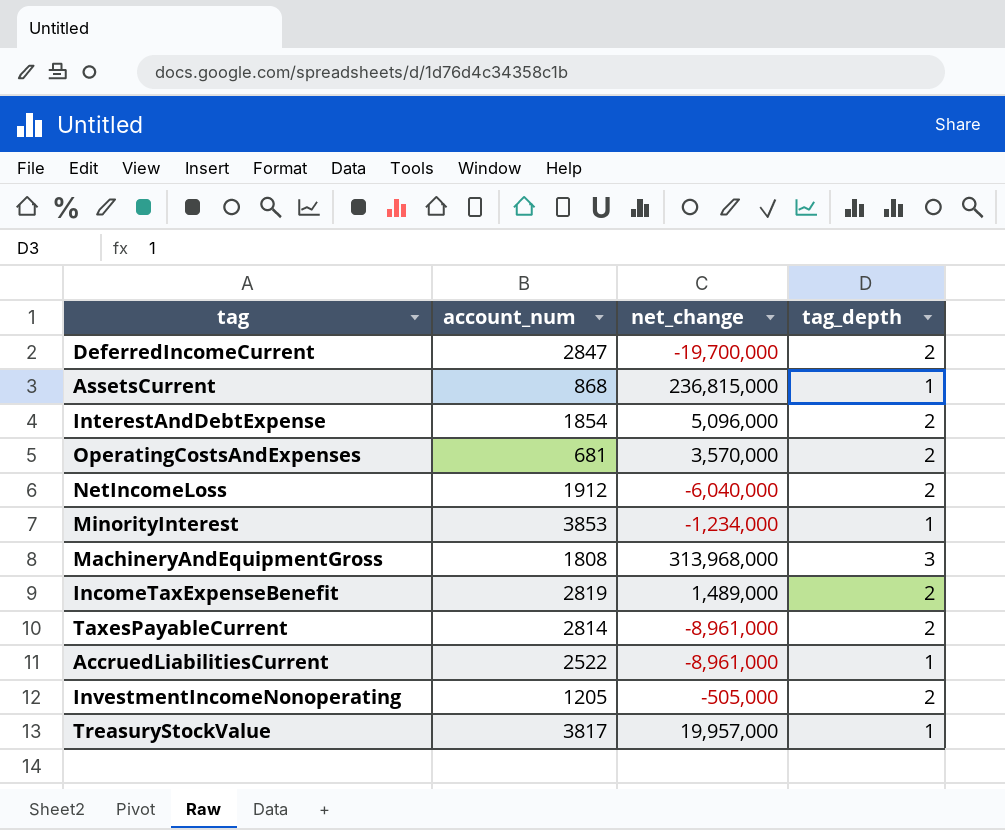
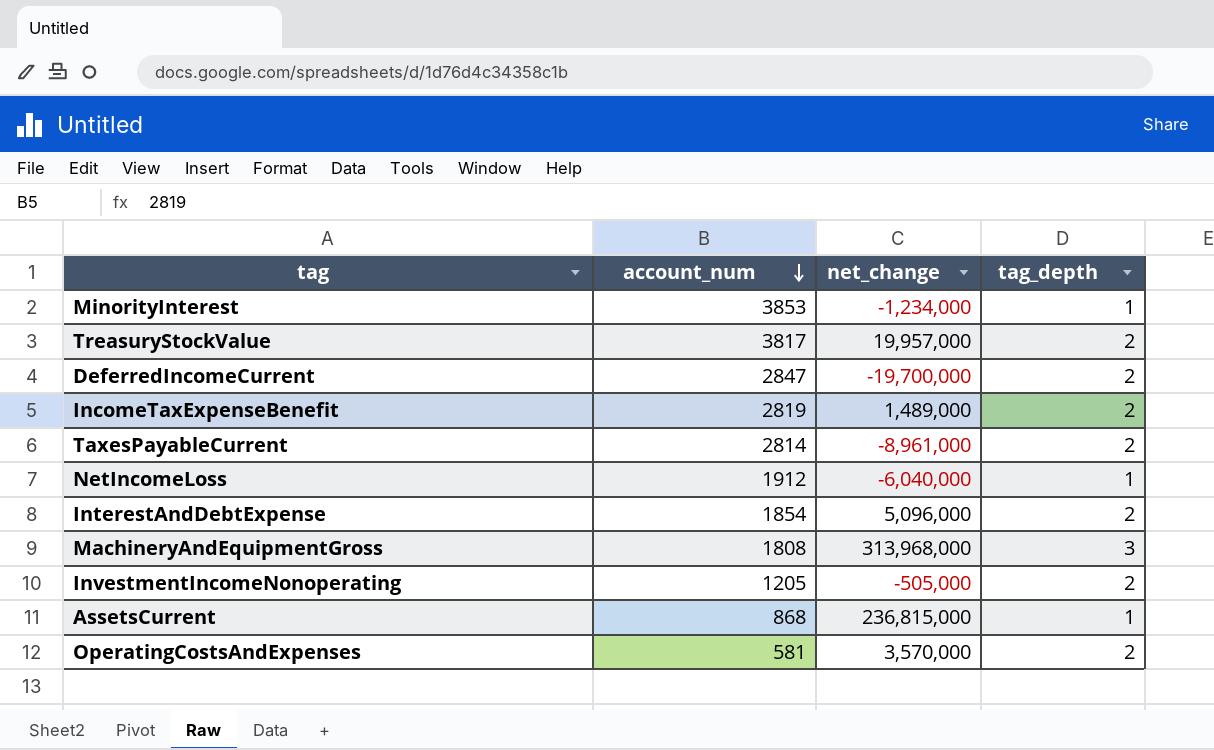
row order: none -> account_num descending
row AccruedLiabilitiesCurrent: 2522 | -8,961,000 | 1 -> none
TreasuryStockValue | tag_depth: 1 -> 2
NetIncomeLoss | tag_depth: 2 -> 1
OperatingCostsAndExpenses | account_num: 681 -> 581

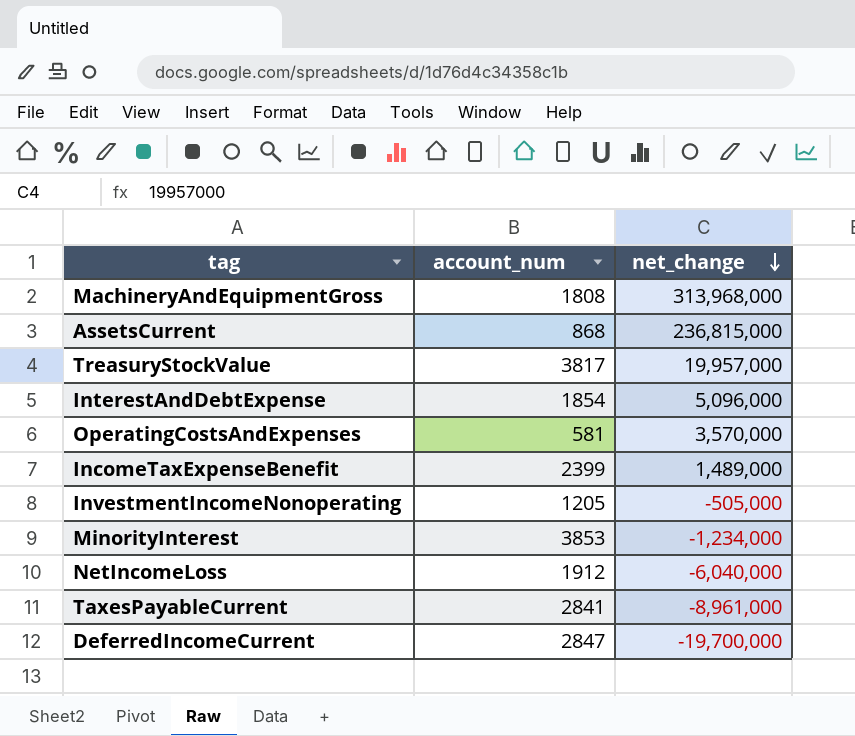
row order: account_num descending -> net_change descending
column tag_depth | position: 4 -> none
IncomeTaxExpenseBenefit | account_num: 2819 -> 2399
TaxesPayableCurrent | account_num: 2814 -> 2841

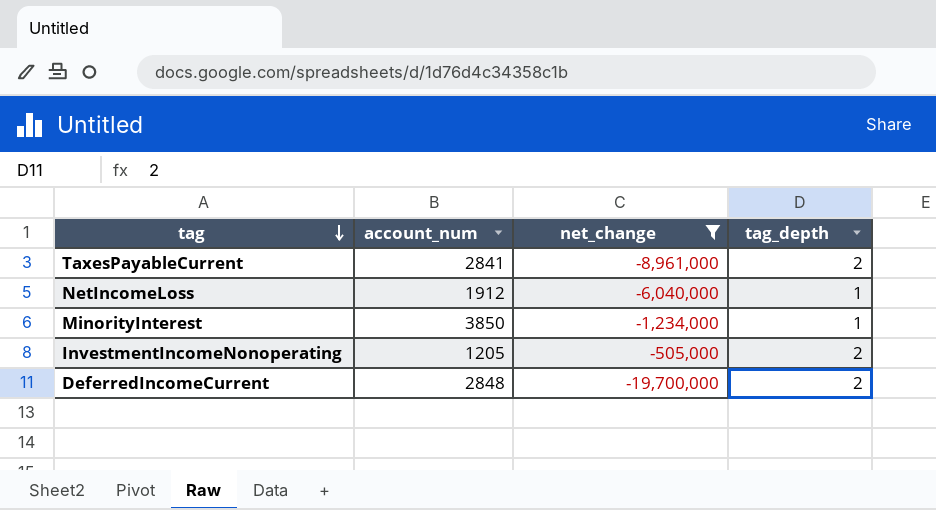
filter: none -> net_change <= -505,000
row order: net_change descending -> tag descending
column tag_depth | position: none -> 4
MinorityInterest | account_num: 3853 -> 3850
DeferredIncomeCurrent | account_num: 2847 -> 2848

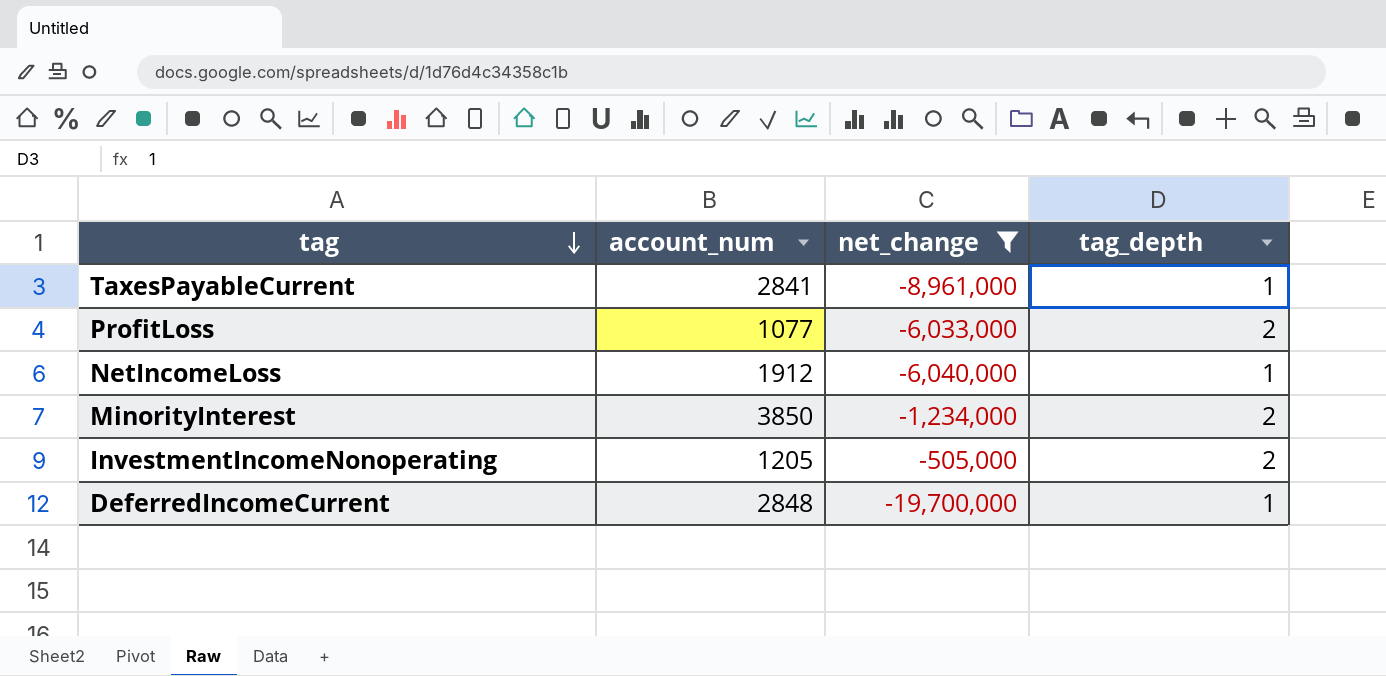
TaxesPayableCurrent | tag_depth: 2 -> 1
row ProfitLoss: none -> 1077 | -6,033,000 | 2
MinorityInterest | tag_depth: 1 -> 2
DeferredIncomeCurrent | tag_depth: 2 -> 1

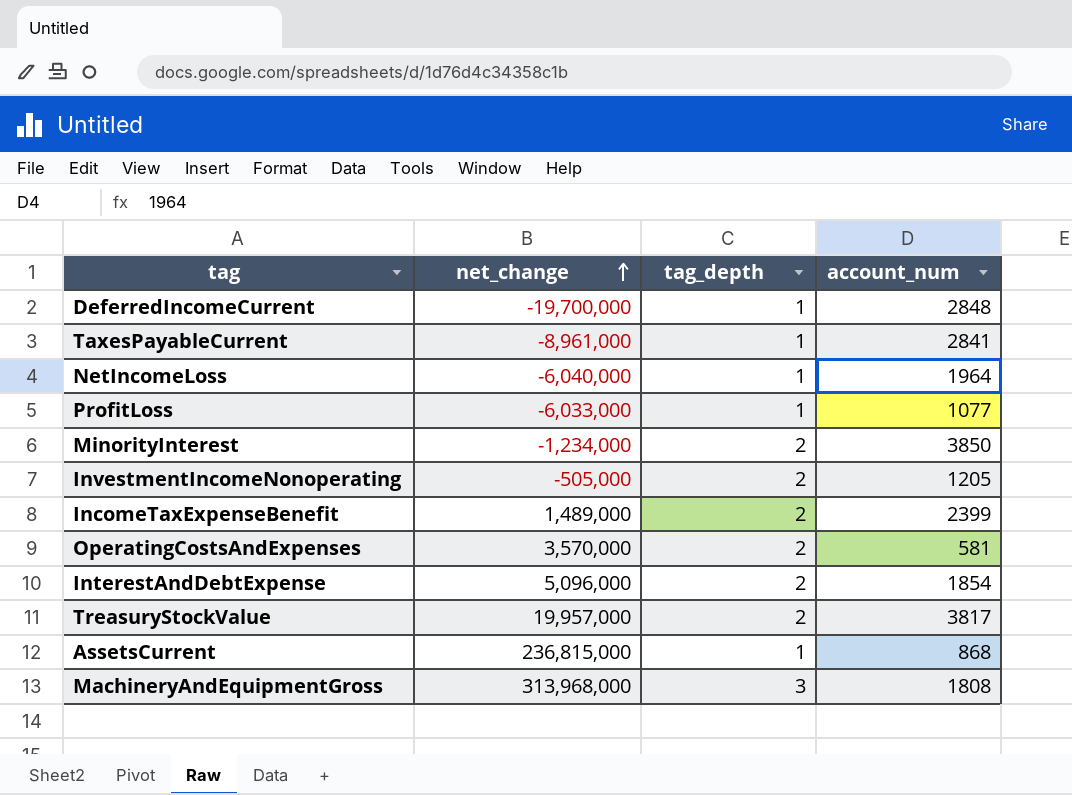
filter: net_change <= -505,000 -> none
row order: tag descending -> net_change ascending
column account_num | position: 2 -> 4
NetIncomeLoss | account_num: 1912 -> 1964
ProfitLoss | tag_depth: 2 -> 1

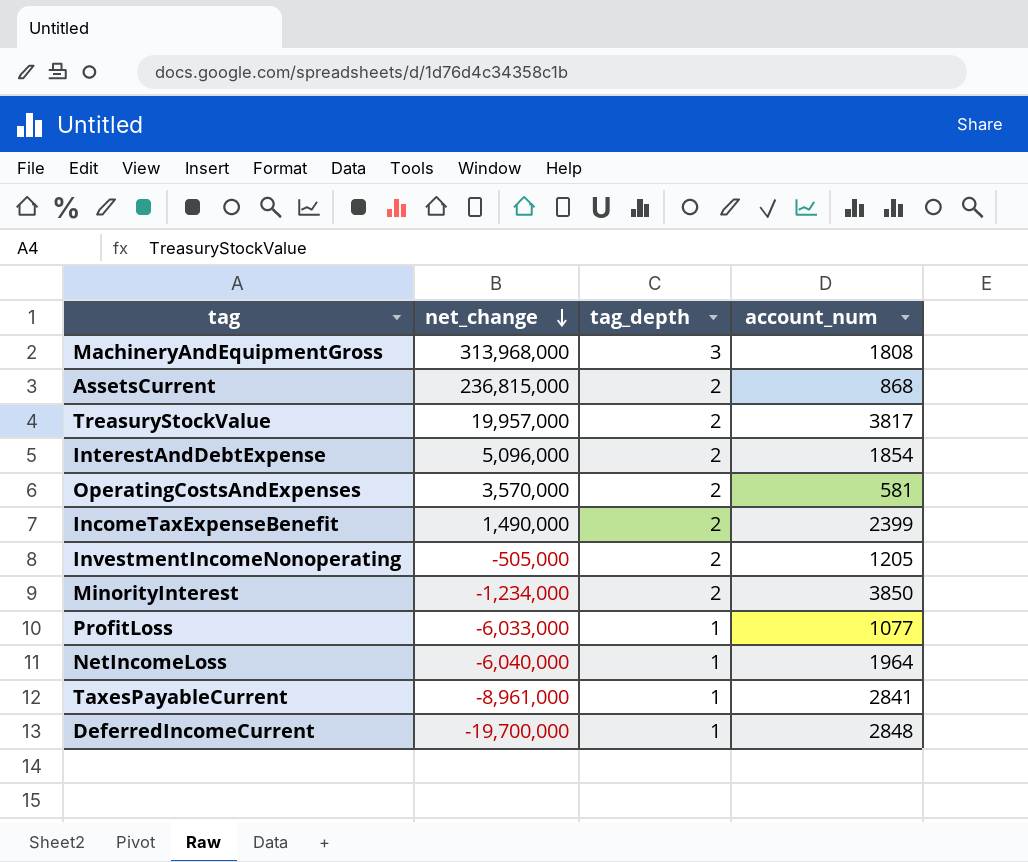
row order: net_change ascending -> net_change descending
AssetsCurrent | tag_depth: 1 -> 2
IncomeTaxExpenseBenefit | net_change: 1,489,000 -> 1,490,000

